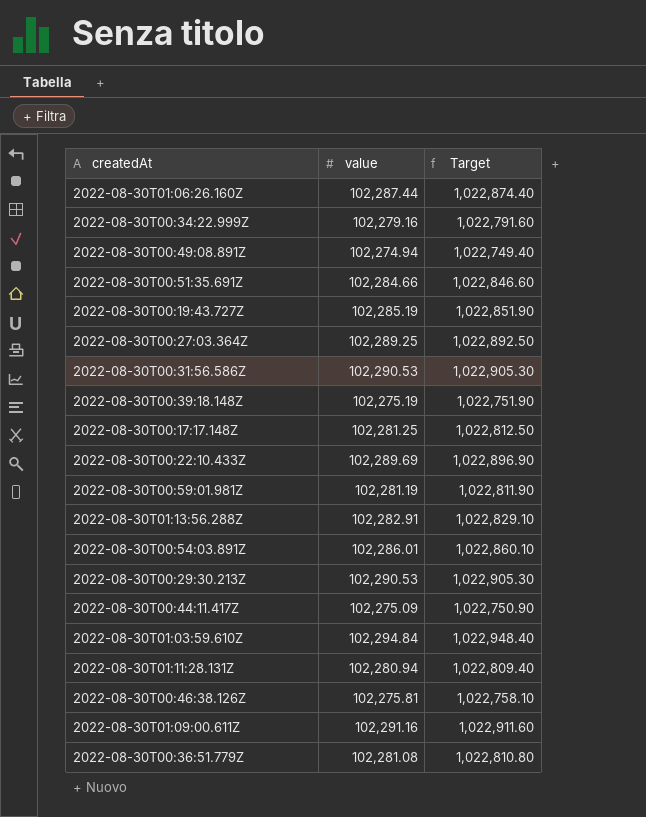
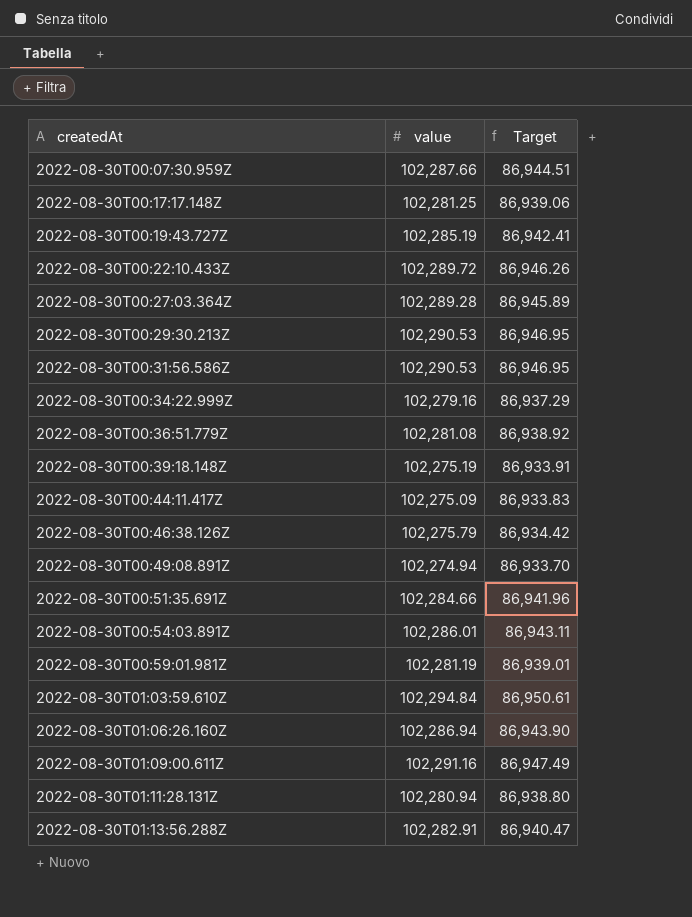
row order: none -> createdAt ascending
column Target | formula: [value] * 10 -> [value] * 0.85
row 2022-08-30T00:07:30.959Z: none -> 102,287.66 | 86,944.51
2022-08-30T00:22:10.433Z | value: 102,289.69 -> 102,289.72
2022-08-30T00:27:03.364Z | value: 102,289.25 -> 102,289.28
2022-08-30T00:46:38.126Z | value: 102,275.81 -> 102,275.79
2022-08-30T01:06:26.160Z | value: 102,287.44 -> 102,286.94

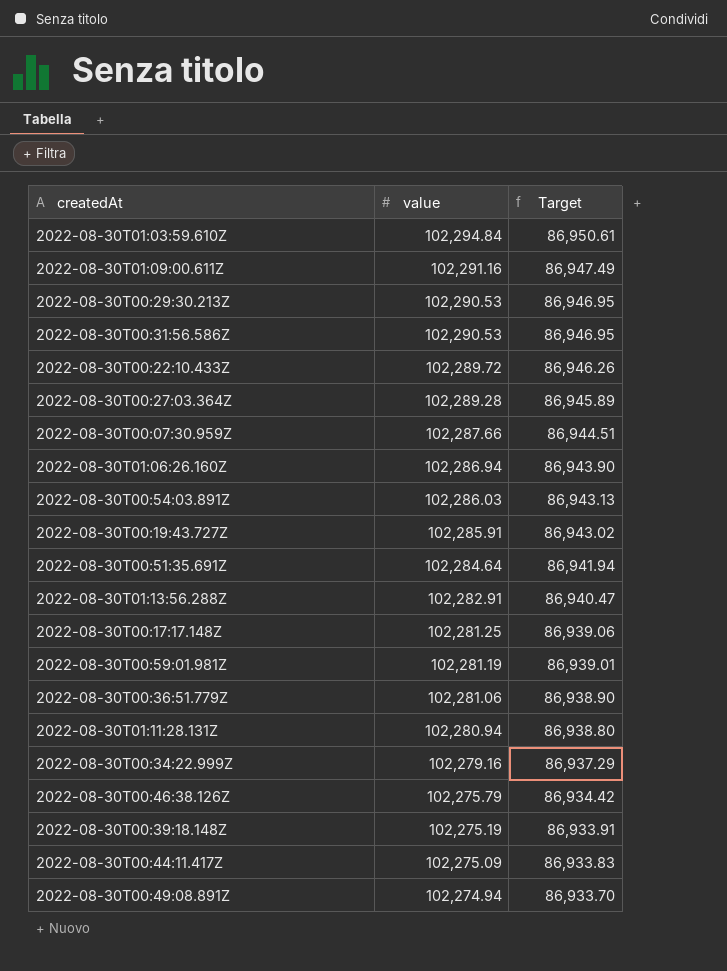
row order: createdAt ascending -> value descending
2022-08-30T00:54:03.891Z | value: 102,286.01 -> 102,286.03
2022-08-30T00:54:03.891Z | Target: 86,943.11 -> 86,943.13
2022-08-30T00:19:43.727Z | value: 102,285.19 -> 102,285.91
2022-08-30T00:19:43.727Z | Target: 86,942.41 -> 86,943.02
2022-08-30T00:51:35.691Z | value: 102,284.66 -> 102,284.64
2022-08-30T00:51:35.691Z | Target: 86,941.96 -> 86,941.94
2022-08-30T00:36:51.779Z | value: 102,281.08 -> 102,281.06
2022-08-30T00:36:51.779Z | Target: 86,938.92 -> 86,938.90

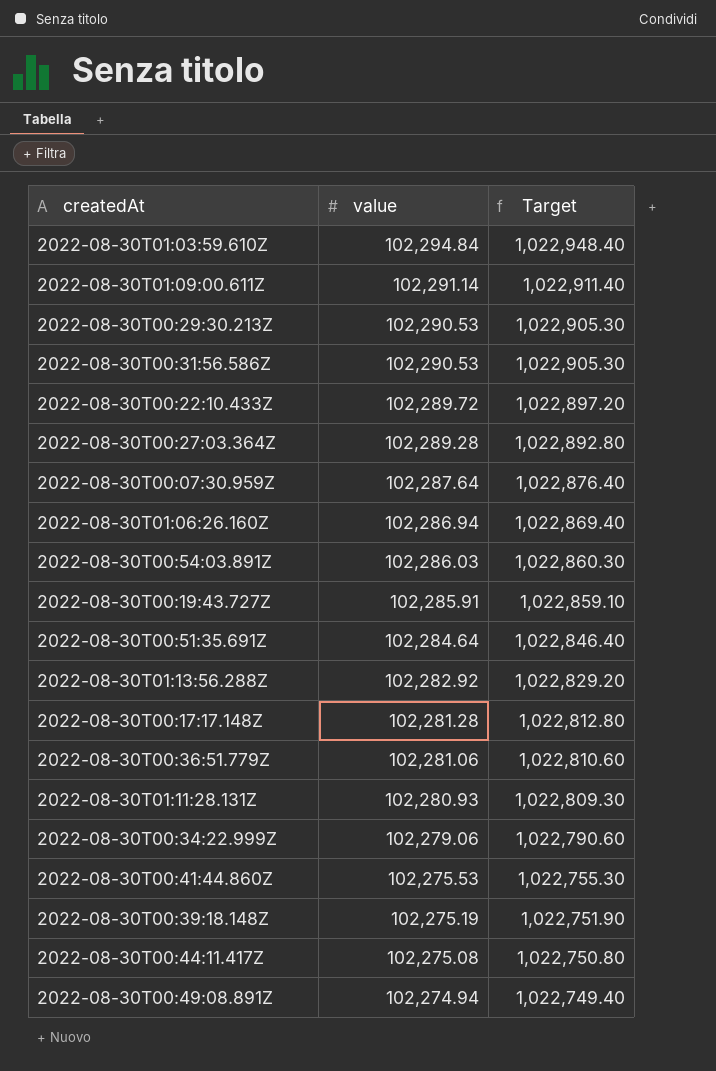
column Target | formula: [value] * 0.85 -> [value] * 10
row 2022-08-30T00:59:01.981Z: 102,281.19 | 86,939.01 -> none
row 2022-08-30T00:46:38.126Z: 102,275.79 | 86,934.42 -> none
2022-08-30T01:09:00.611Z | value: 102,291.16 -> 102,291.14
2022-08-30T00:07:30.959Z | value: 102,287.66 -> 102,287.64
2022-08-30T01:13:56.288Z | value: 102,282.91 -> 102,282.92
2022-08-30T00:17:17.148Z | value: 102,281.25 -> 102,281.28
2022-08-30T01:11:28.131Z | value: 102,280.94 -> 102,280.93
2022-08-30T00:34:22.999Z | value: 102,279.16 -> 102,279.06
row 2022-08-30T00:41:44.860Z: none -> 102,275.53 | 1,022,755.30
2022-08-30T00:44:11.417Z | value: 102,275.09 -> 102,275.08

